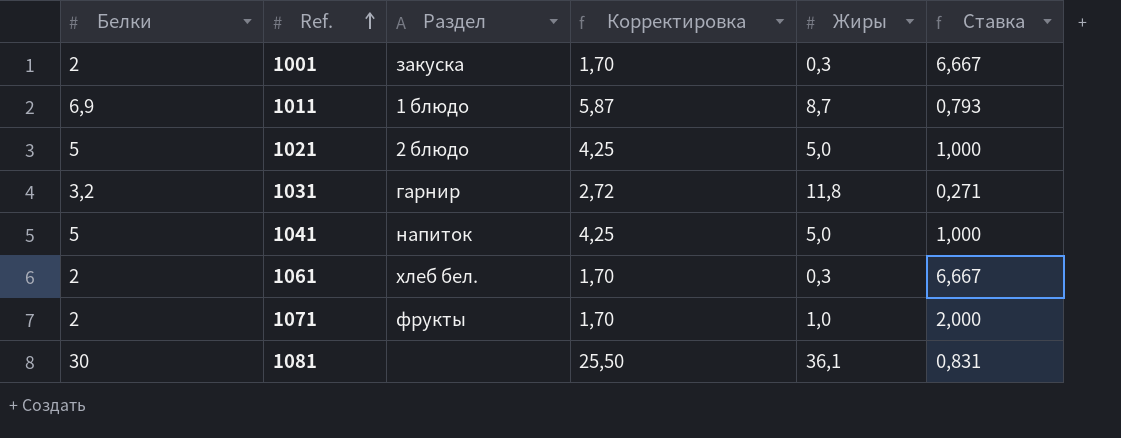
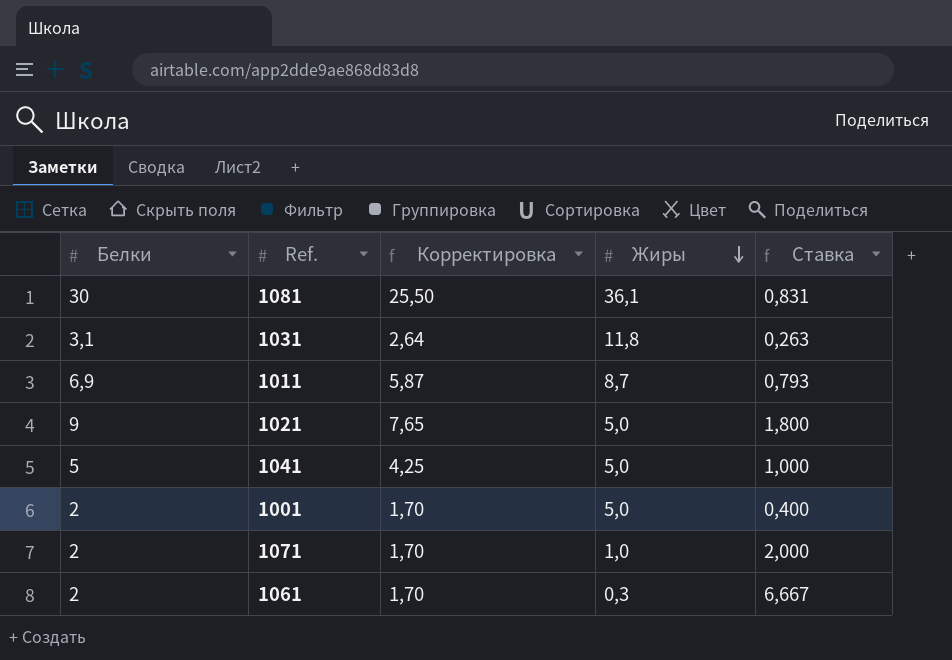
row order: Ref. ascending -> Жиры descending
column Раздел | position: 3 -> none
1031 | Белки: 3,2 -> 3,1
1031 | Корректировка: 2,72 -> 2,64
1031 | Ставка: 0,271 -> 0,263
1021 | Белки: 5 -> 9
1021 | Корректировка: 4,25 -> 7,65
1021 | Ставка: 1,000 -> 1,800
1001 | Жиры: 0,3 -> 5,0
1001 | Ставка: 6,667 -> 0,400

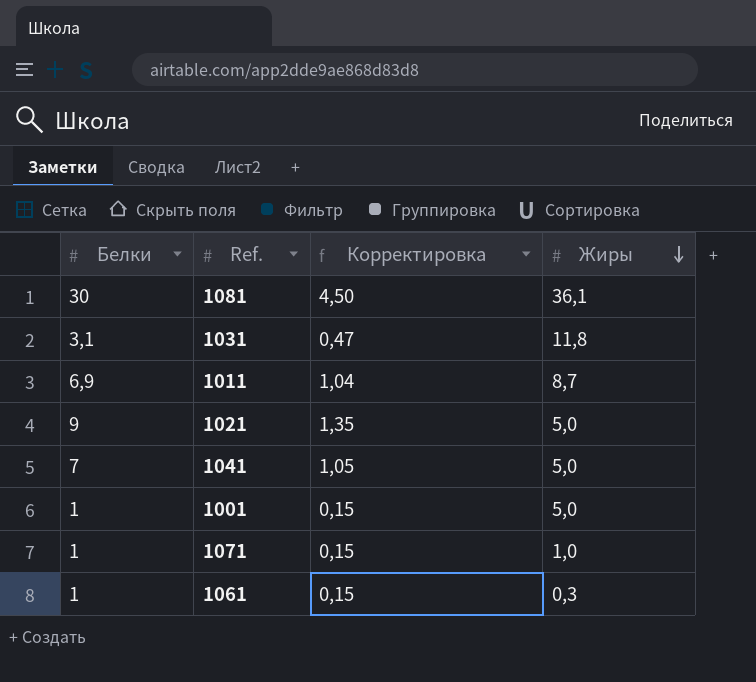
column Ставка | formula: [Белки] / [Жиры] -> none
column Корректировка | formula: [Белки] * 0,85 -> [Белки] * 0,15
1041 | Белки: 5 -> 7
1001 | Белки: 2 -> 1
1071 | Белки: 2 -> 1
1061 | Белки: 2 -> 1

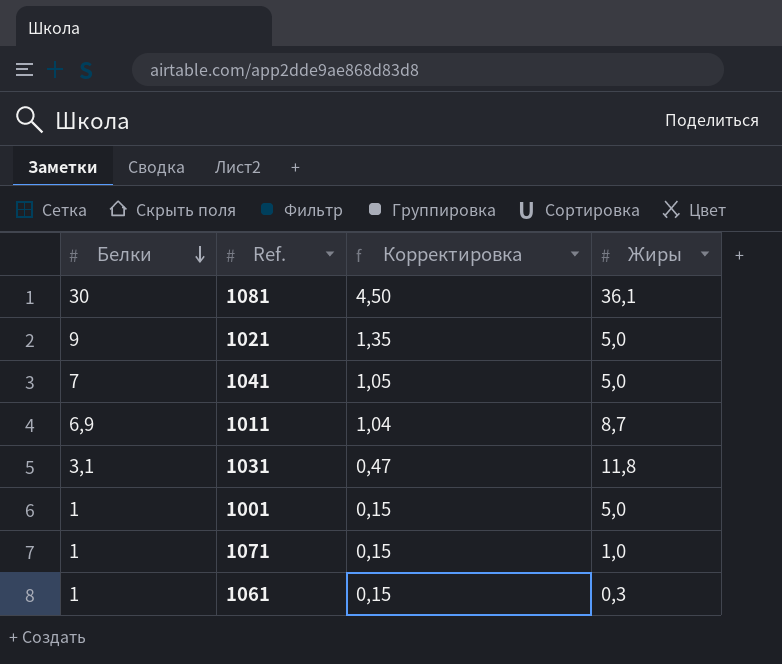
row order: Жиры descending -> Белки descending

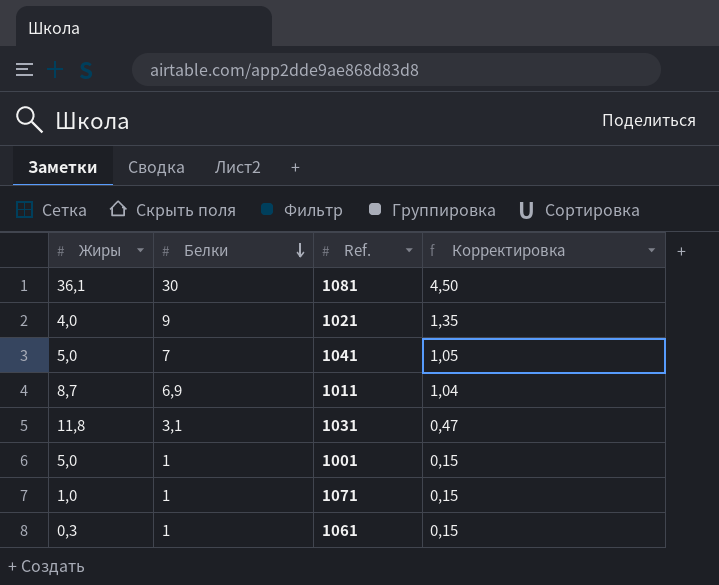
column Жиры | position: 4 -> 1
1021 | Жиры: 5,0 -> 4,0

